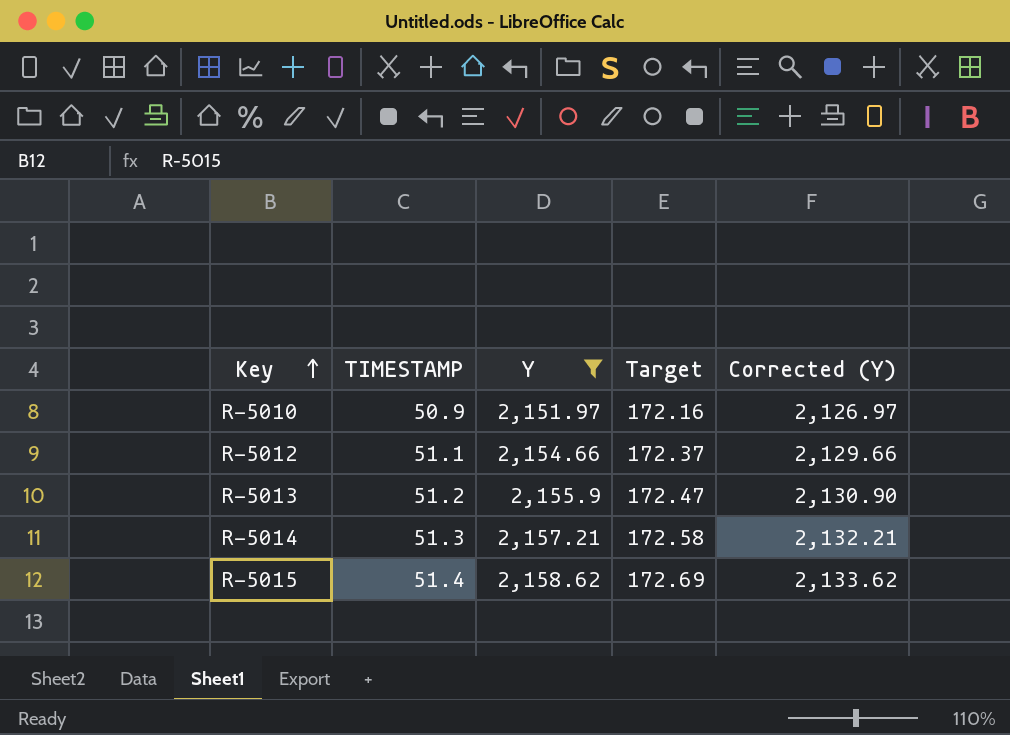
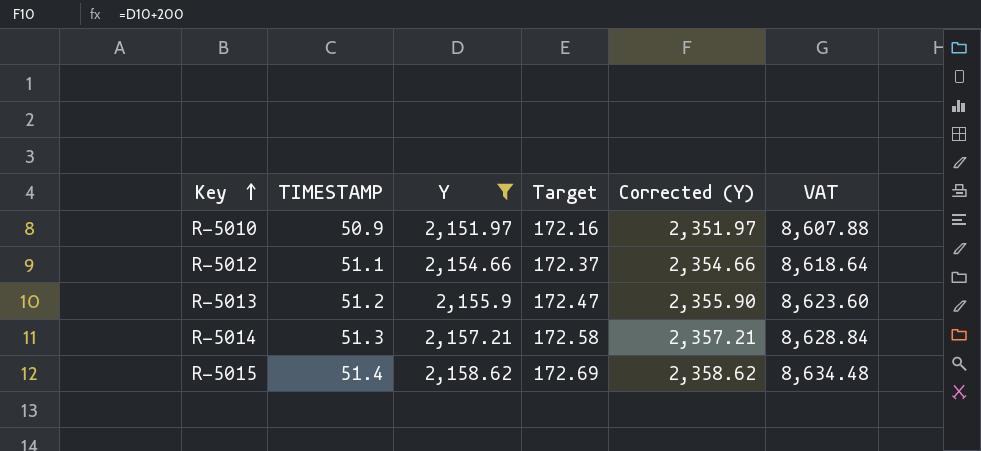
column Corrected (Y) | formula: [Y] - 25 -> [Y] + 200
column VAT | formula: none -> [Y] * 4

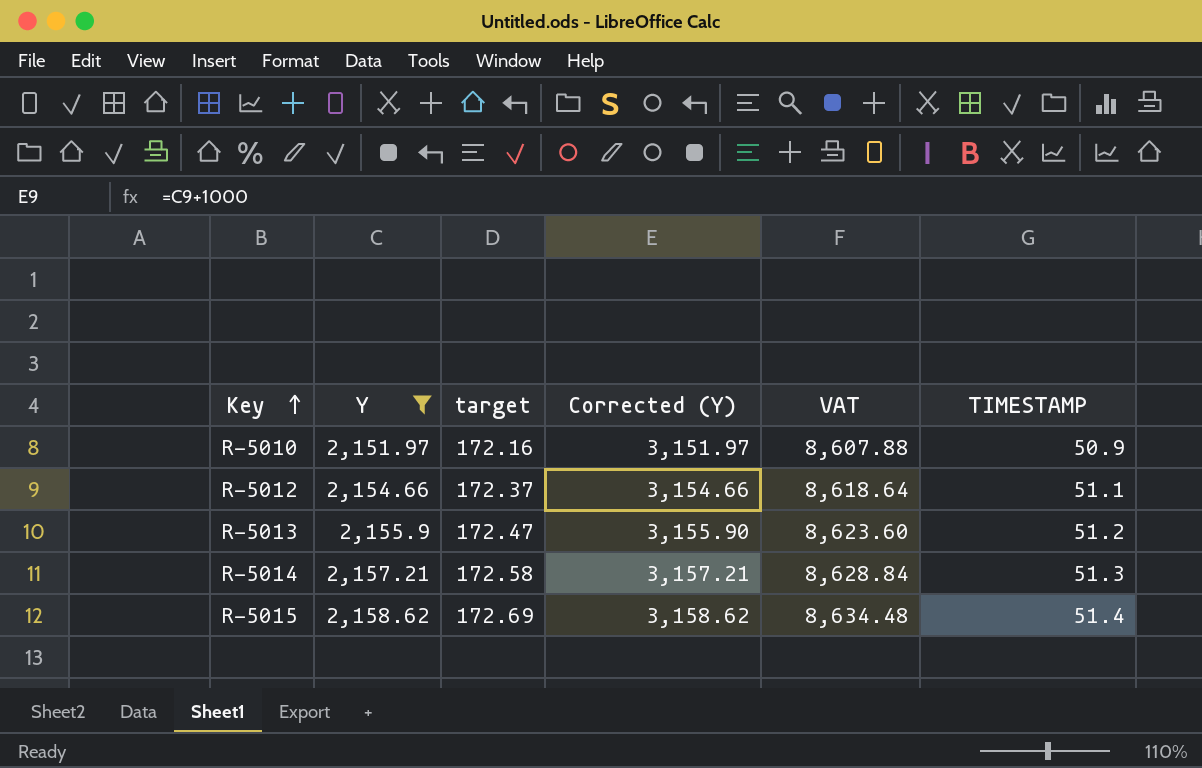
column name: Target -> target
column Corrected (Y) | formula: [Y] + 200 -> [Y] + 1000
column TIMESTAMP | position: 2 -> 6

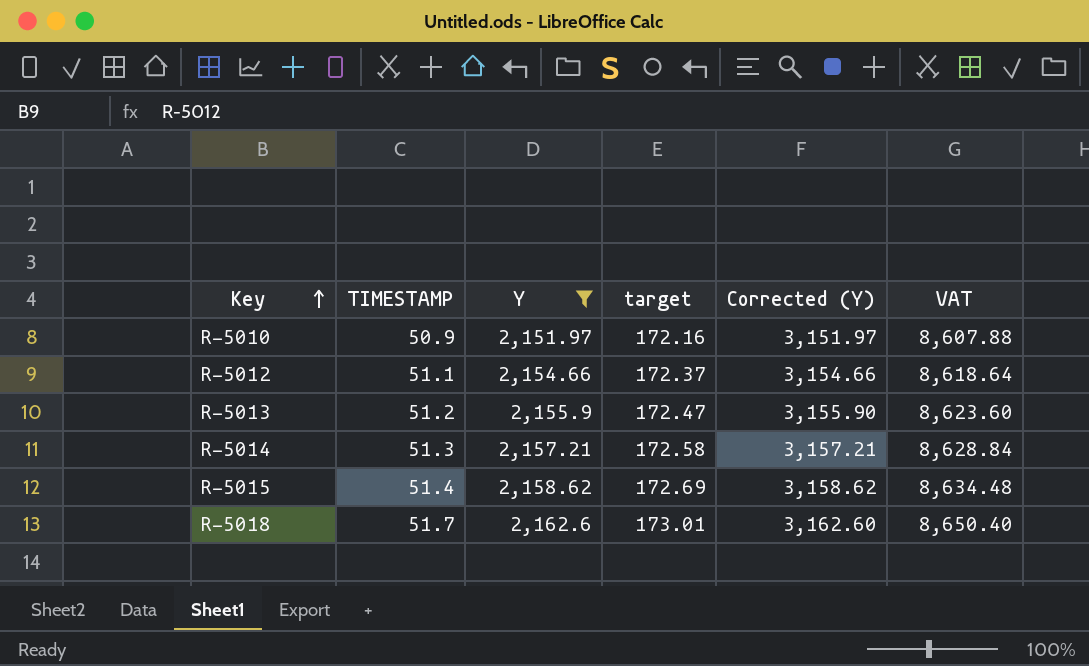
column TIMESTAMP | position: 6 -> 2
row R-5018: none -> 51.7 | 2,162.6 | 173.01 | 3,162.60 | 8,650.40

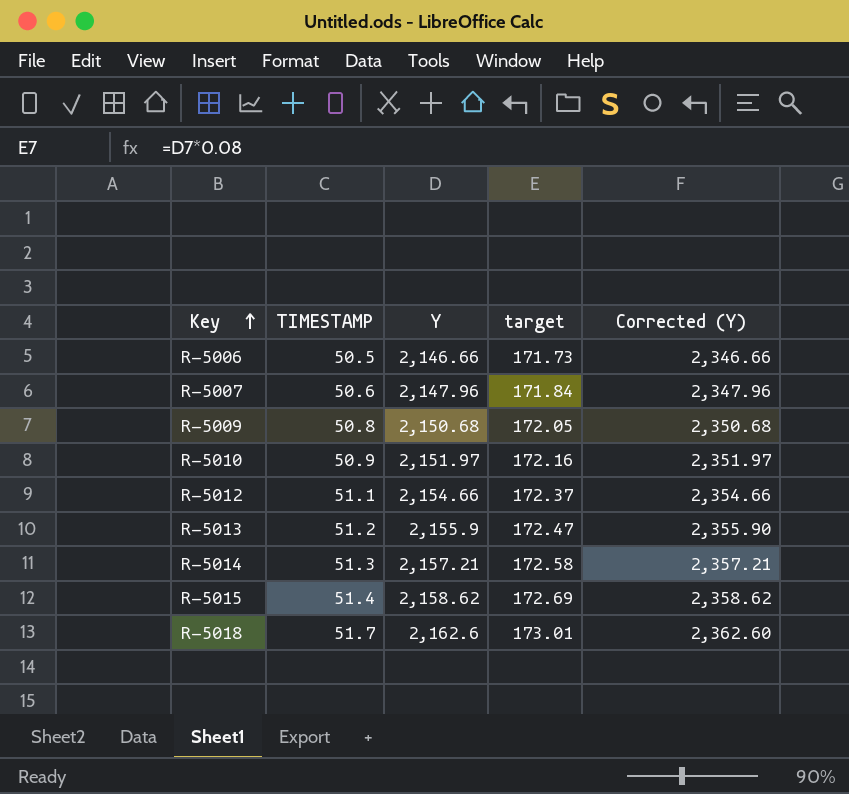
filter: Y >= 2,151.97 -> none
column VAT | formula: [Y] * 4 -> none
column Corrected (Y) | formula: [Y] + 1000 -> [Y] + 200

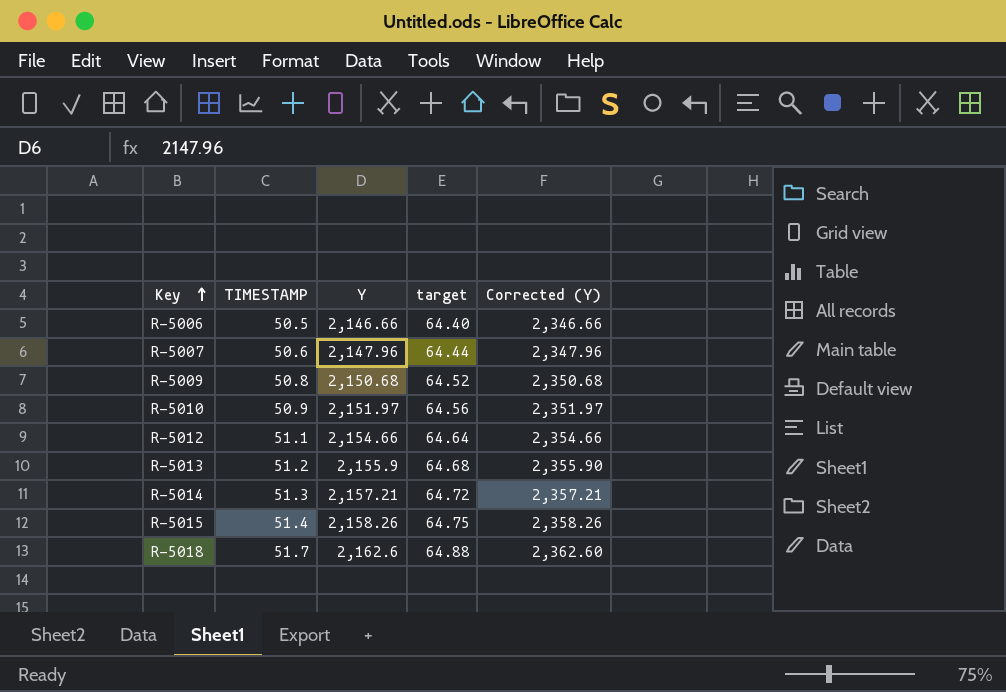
column target | formula: [Y] * 0.08 -> [Y] * 0.03
R-5015 | Y: 2,158.62 -> 2,158.26
R-5015 | Corrected (Y): 2,358.62 -> 2,358.26

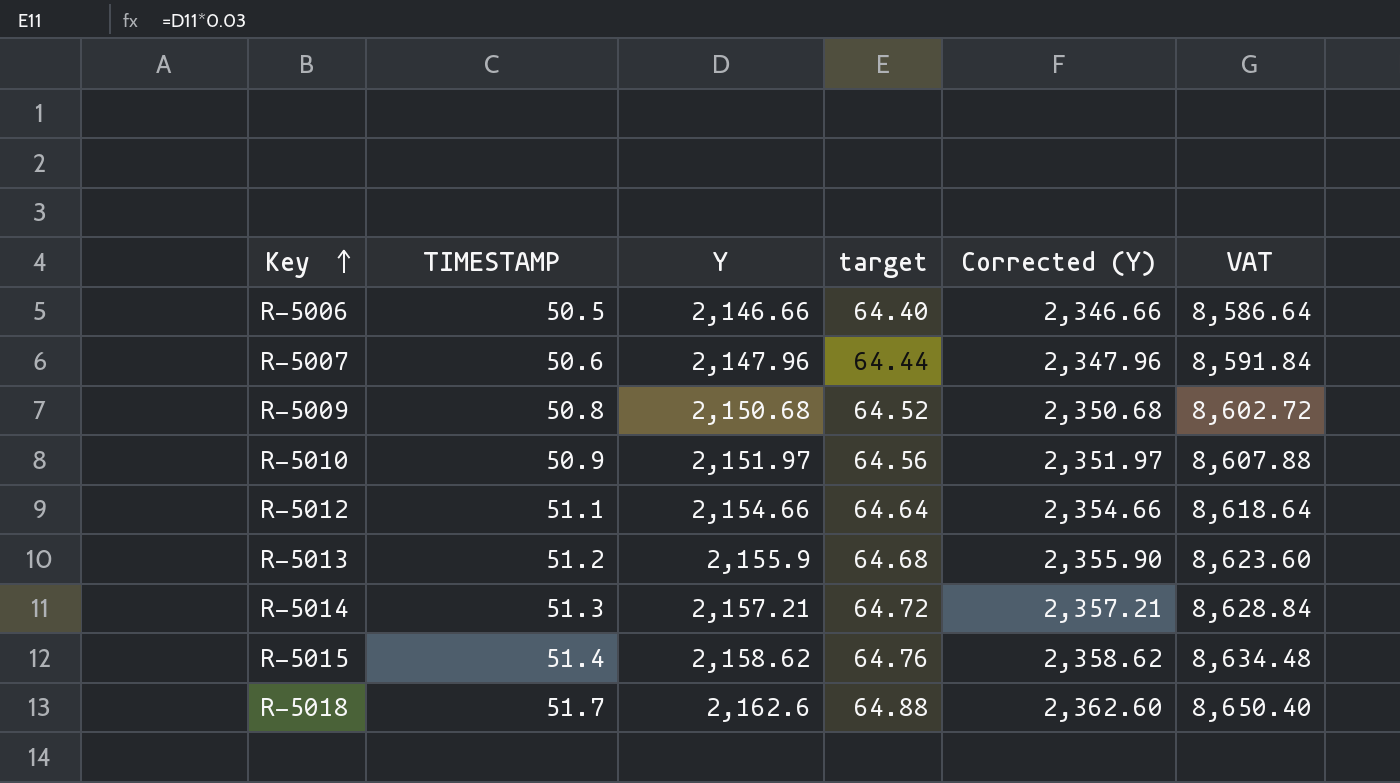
column VAT | formula: none -> [Y] * 4
R-5015 | Y: 2,158.26 -> 2,158.62
R-5015 | target: 64.75 -> 64.76
R-5015 | Corrected (Y): 2,358.26 -> 2,358.62

